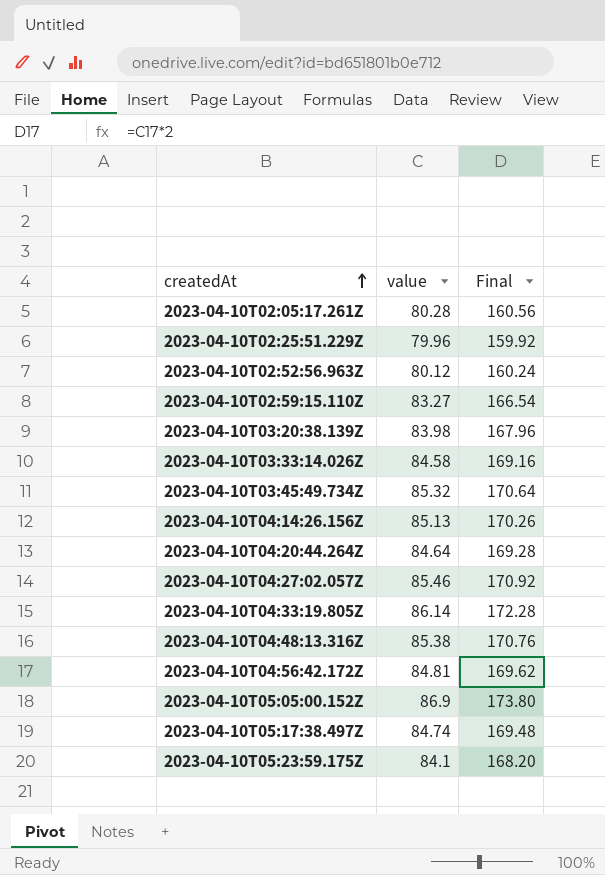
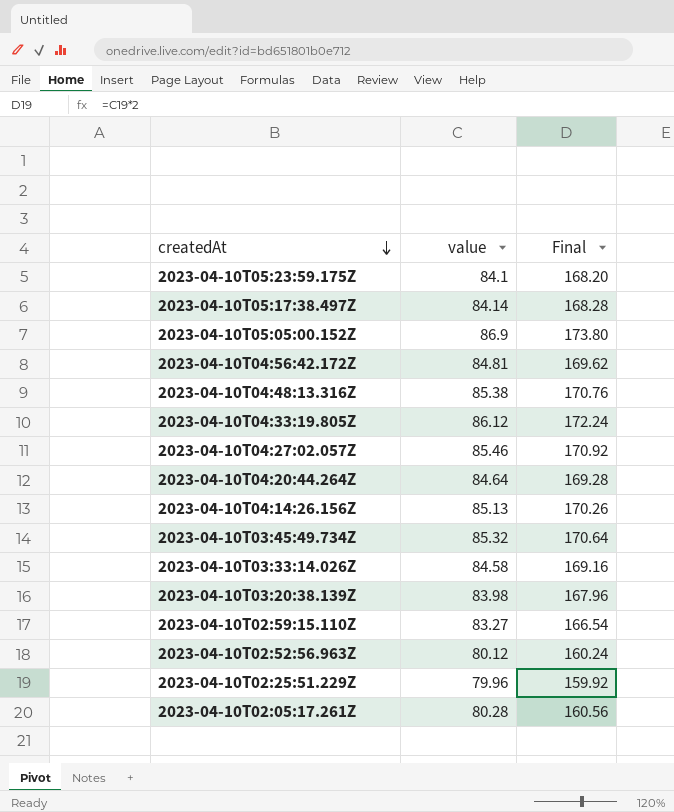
row order: createdAt ascending -> createdAt descending
2023-04-10T05:17:38.497Z | value: 84.74 -> 84.14
2023-04-10T05:17:38.497Z | Final: 169.48 -> 168.28
2023-04-10T04:33:19.805Z | value: 86.14 -> 86.12
2023-04-10T04:33:19.805Z | Final: 172.28 -> 172.24

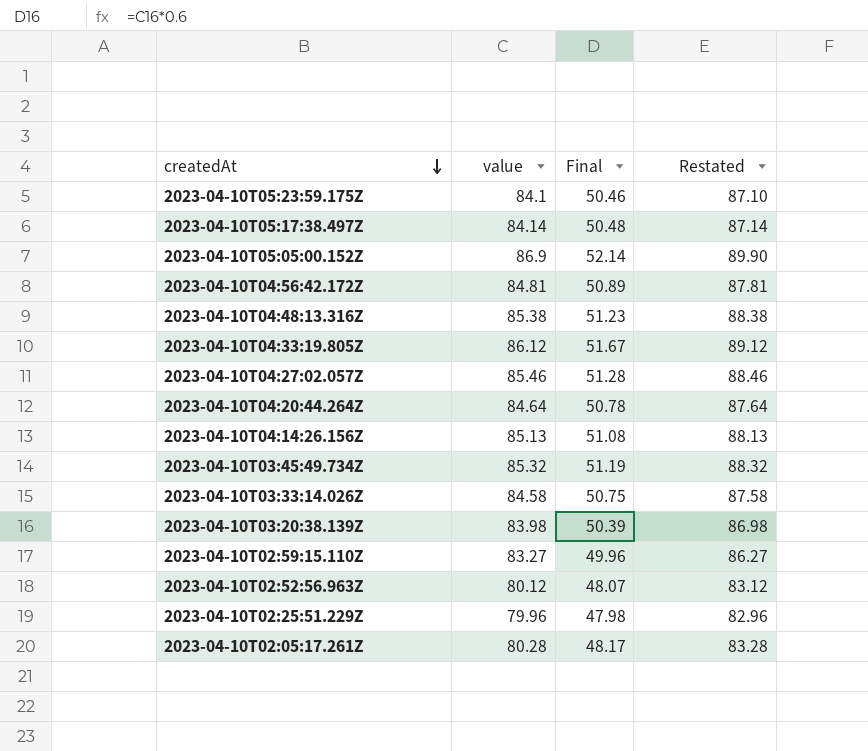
column Final | formula: [value] * 2 -> [value] * 0.6
column Restated | formula: none -> [value] + 3

